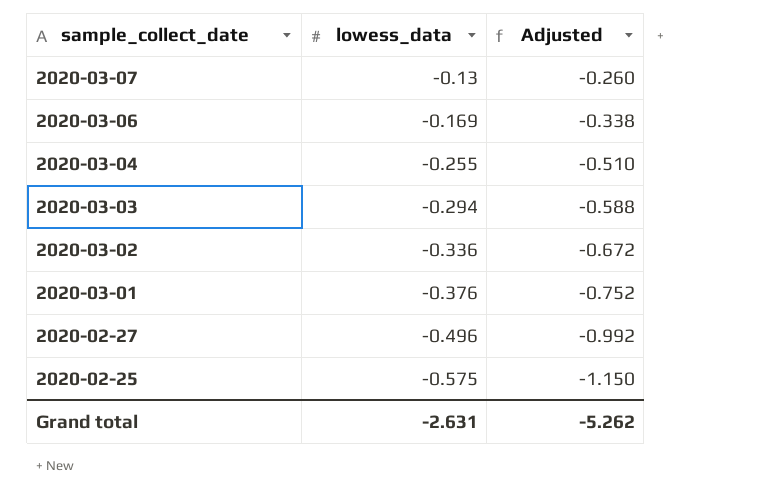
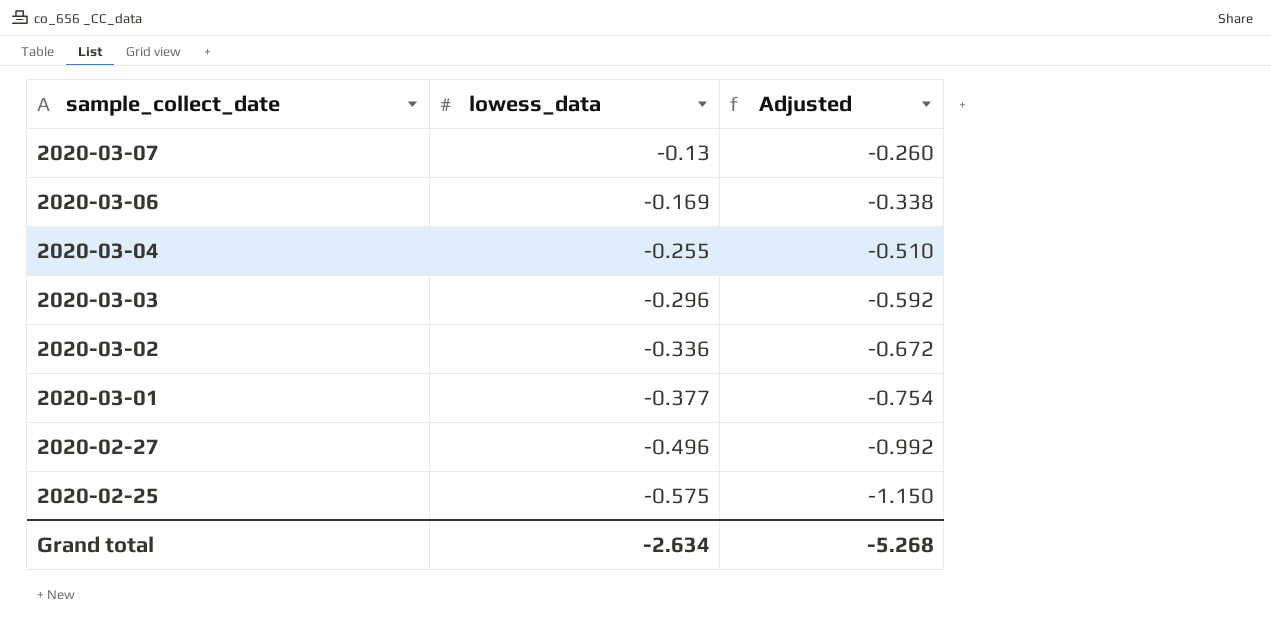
2020-03-03 | lowess_data: -0.294 -> -0.296
2020-03-03 | Adjusted: -0.588 -> -0.592
2020-03-01 | lowess_data: -0.376 -> -0.377
2020-03-01 | Adjusted: -0.752 -> -0.754
Grand total | lowess_data: -2.631 -> -2.634
Grand total | Adjusted: -5.262 -> -5.268

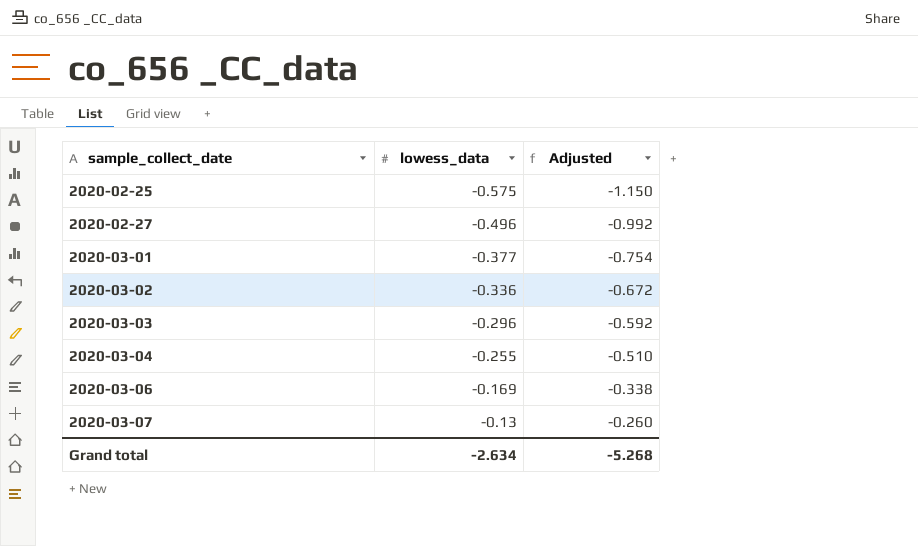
row order: sample_collect_date descending -> sample_collect_date ascending

